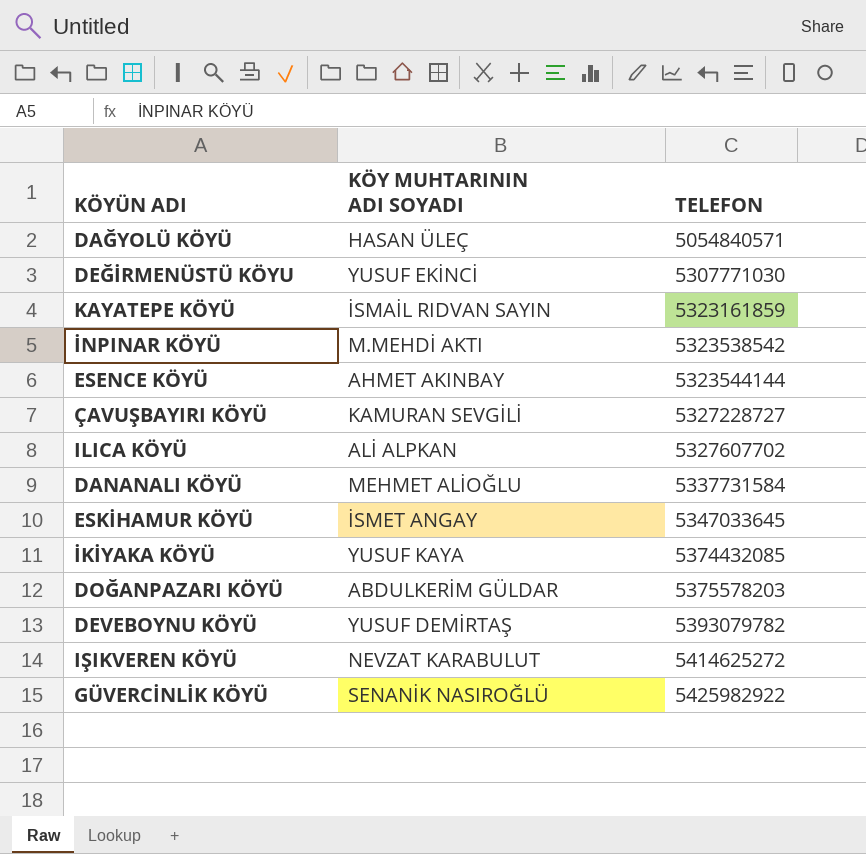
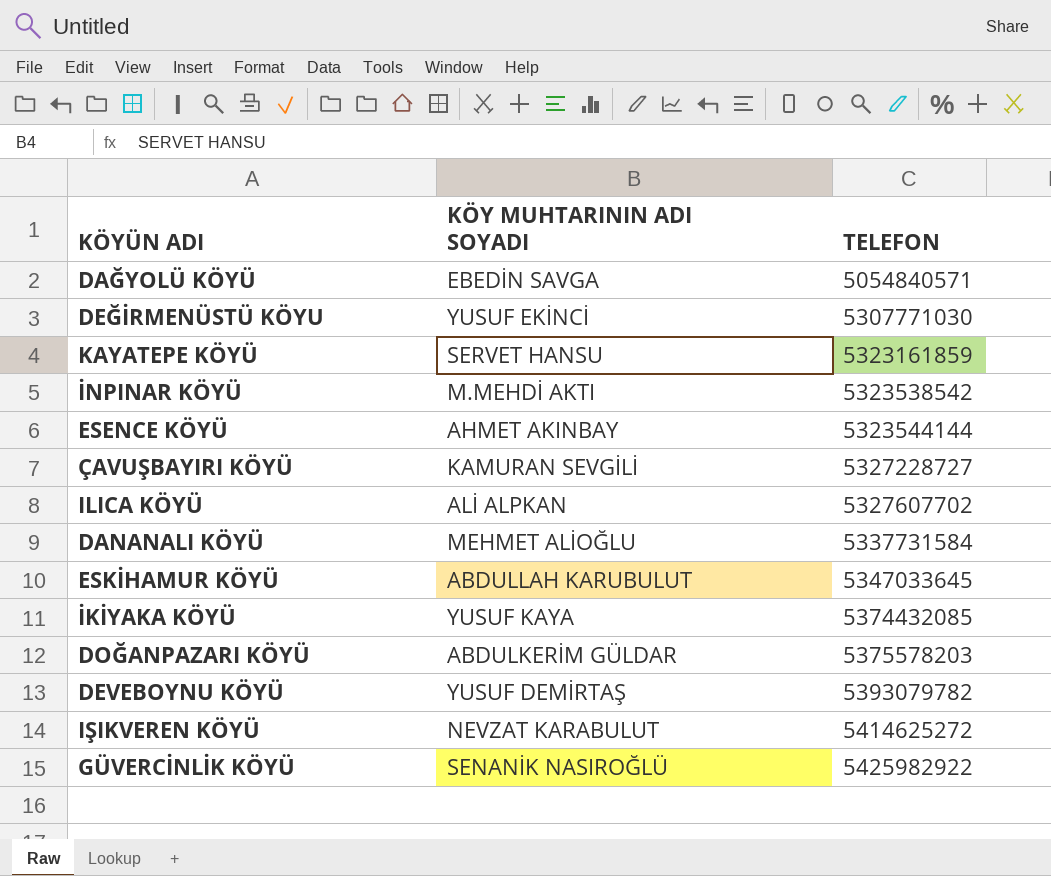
DAĞYOLÜ KÖYÜ | KÖY MUHTARININ ADI SOYADI: HASAN ÜLEÇ -> EBEDİN SAVGA
KAYATEPE KÖYÜ | KÖY MUHTARININ ADI SOYADI: İSMAİL RIDVAN SAYIN -> SERVET HANSU
ESKİHAMUR KÖYÜ | KÖY MUHTARININ ADI SOYADI: İSMET ANGAY -> ABDULLAH KARUBULUT

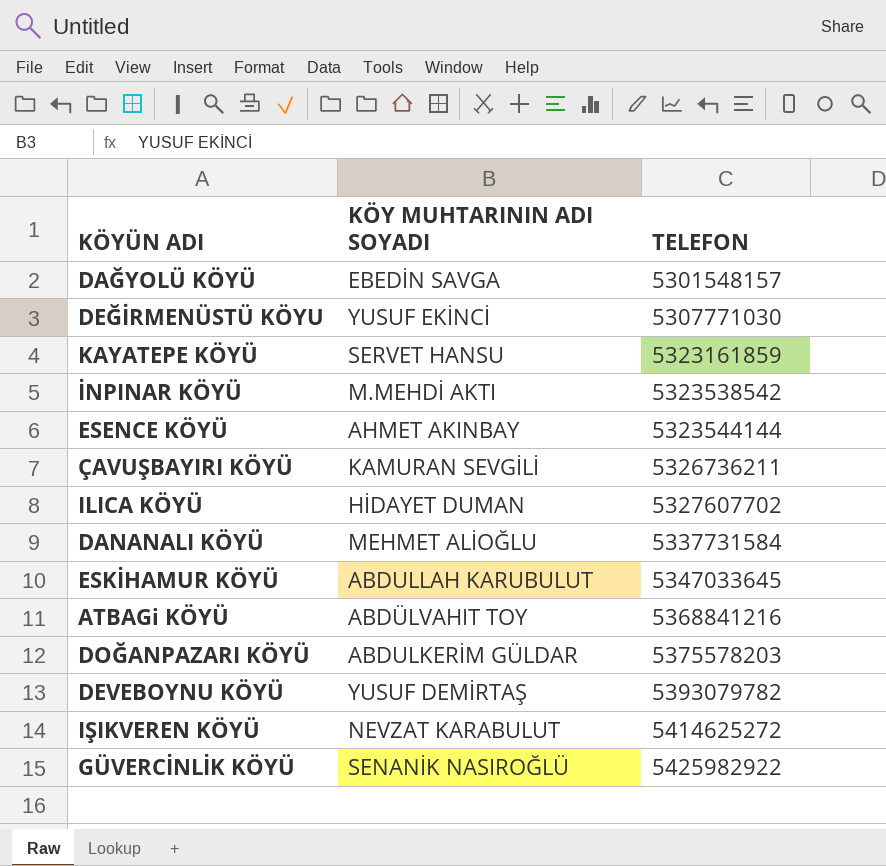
row İKİYAKA KÖYÜ: YUSUF KAYA | 5374432085 -> none
DAĞYOLÜ KÖYÜ | TELEFON: 5054840571 -> 5301548157
ÇAVUŞBAYIRI KÖYÜ | TELEFON: 5327228727 -> 5326736211
ILICA KÖYÜ | KÖY MUHTARININ ADI SOYADI: ALİ ALPKAN -> HİDAYET DUMAN
row ATBAGi KÖYÜ: none -> ABDÜLVAHIT TOY | 5368841216

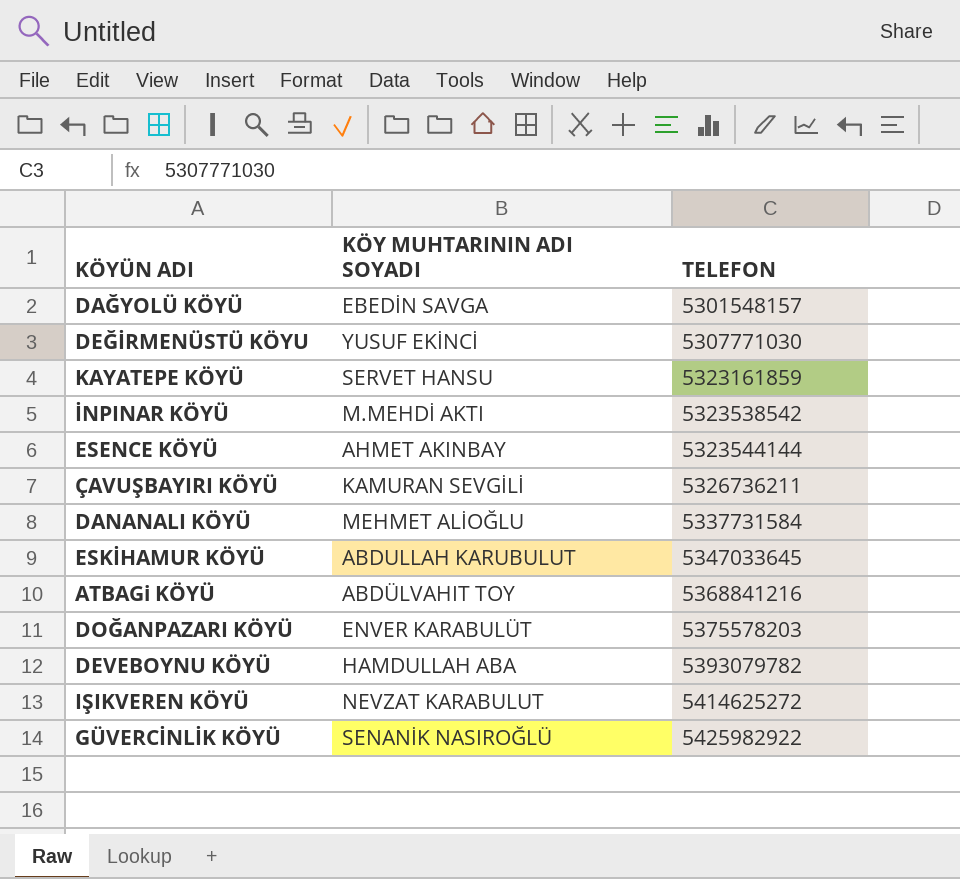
row ILICA KÖYÜ: HİDAYET DUMAN | 5327607702 -> none
DOĞANPAZARI KÖYÜ | KÖY MUHTARININ ADI SOYADI: ABDULKERİM GÜLDAR -> ENVER KARABULÜT
DEVEBOYNU KÖYÜ | KÖY MUHTARININ ADI SOYADI: YUSUF DEMİRTAŞ -> HAMDULLAH ABA

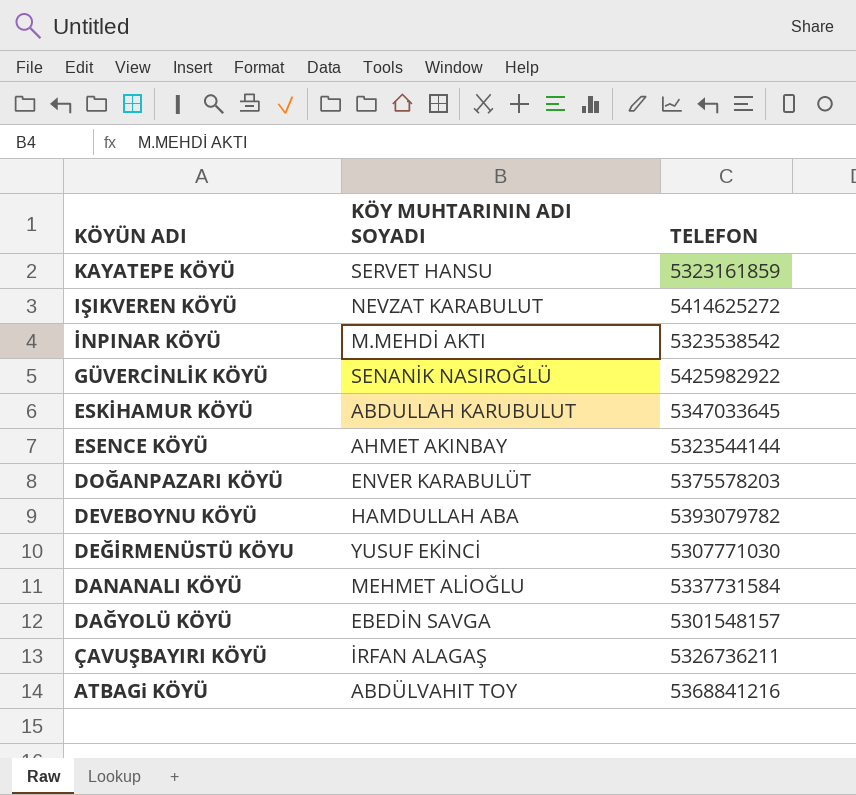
row order: TELEFON ascending -> KÖYÜN ADI descending
ÇAVUŞBAYIRI KÖYÜ | KÖY MUHTARININ ADI SOYADI: KAMURAN SEVGİLİ -> İRFAN ALAGAŞ

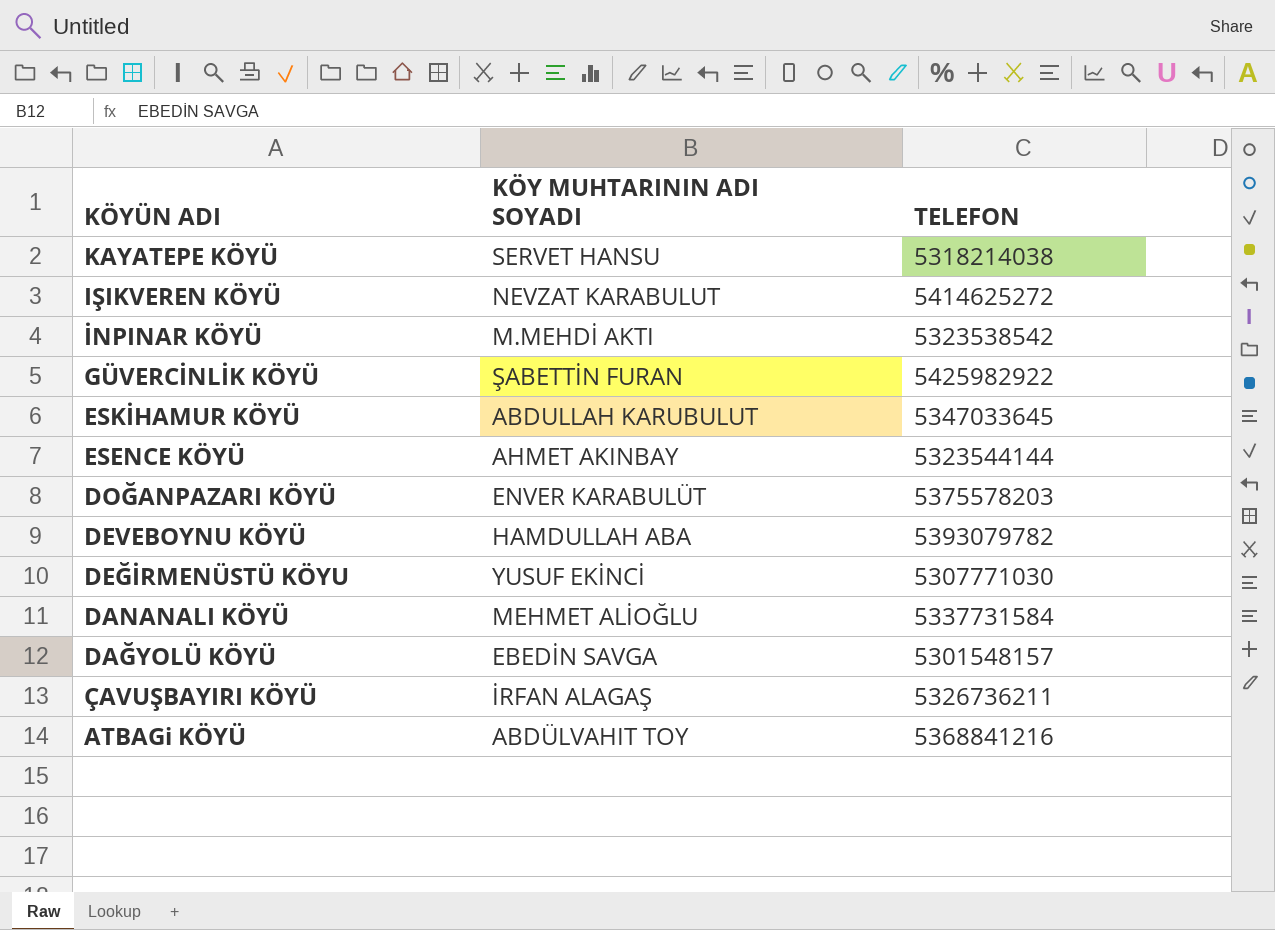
KAYATEPE KÖYÜ | TELEFON: 5323161859 -> 5318214038
GÜVERCİNLİK KÖYÜ | KÖY MUHTARININ ADI SOYADI: SENANİK NASIROĞLÜ -> ŞABETTİN FURAN

